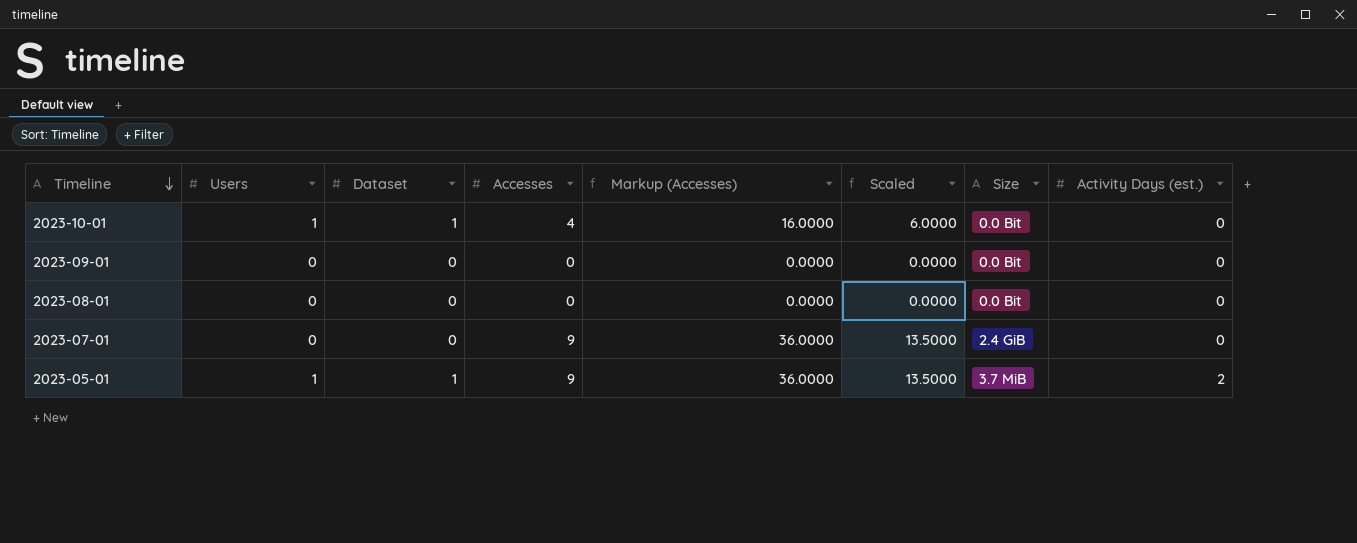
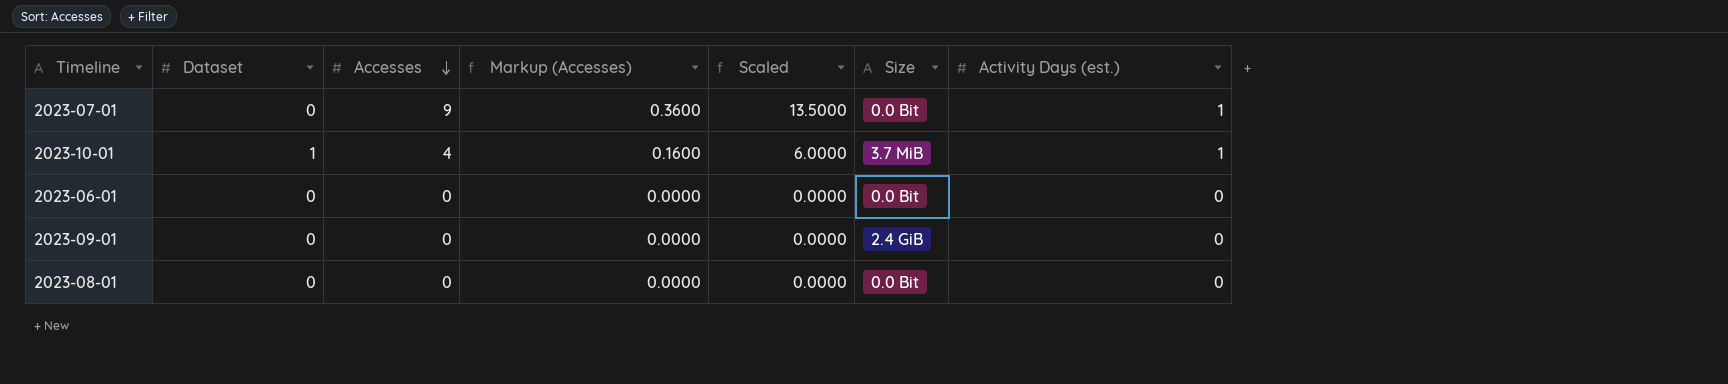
row order: Timeline descending -> Accesses descending
column Users | position: 2 -> none
column Markup (Accesses) | formula: [Accesses] * 4 -> [Accesses] * 0.04
row 2023-05-01: 1 | 1 | 9 | 36.0000 | 13.5000 | 3.7 MiB | 2 -> none
2023-07-01 | Size: 2.4 GiB -> 0.0 Bit
2023-07-01 | Activity Days (est.): 0 -> 1
2023-10-01 | Size: 0.0 Bit -> 3.7 MiB
2023-10-01 | Activity Days (est.): 0 -> 1
row 2023-06-01: none -> 0 | 0 | 0.0000 | 0.0000 | 0.0 Bit | 0
2023-09-01 | Size: 0.0 Bit -> 2.4 GiB

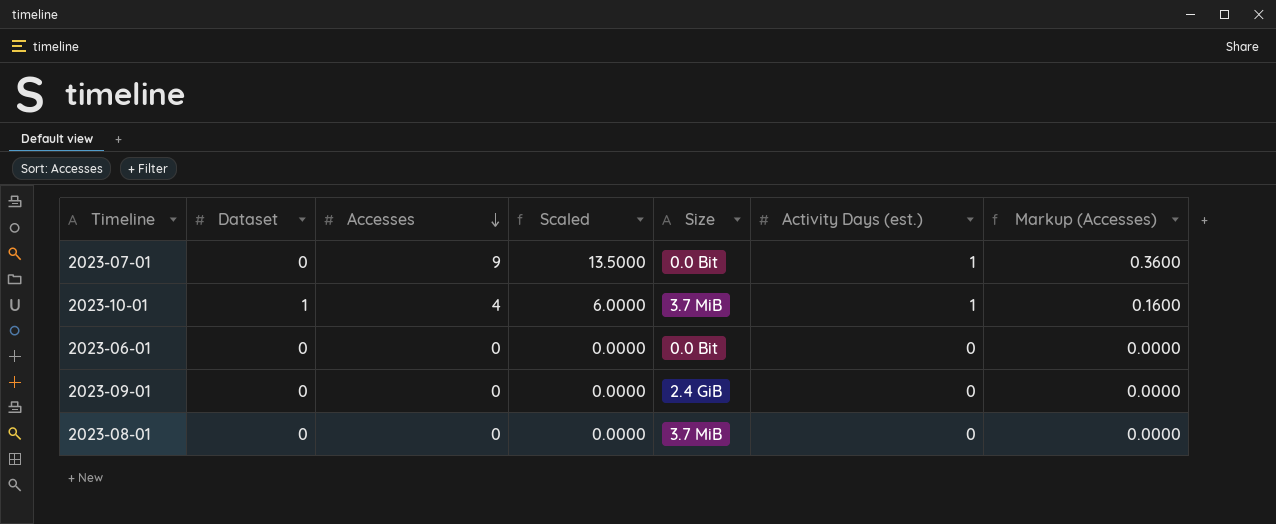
column Markup (Accesses) | position: 4 -> 7
2023-08-01 | Size: 0.0 Bit -> 3.7 MiB

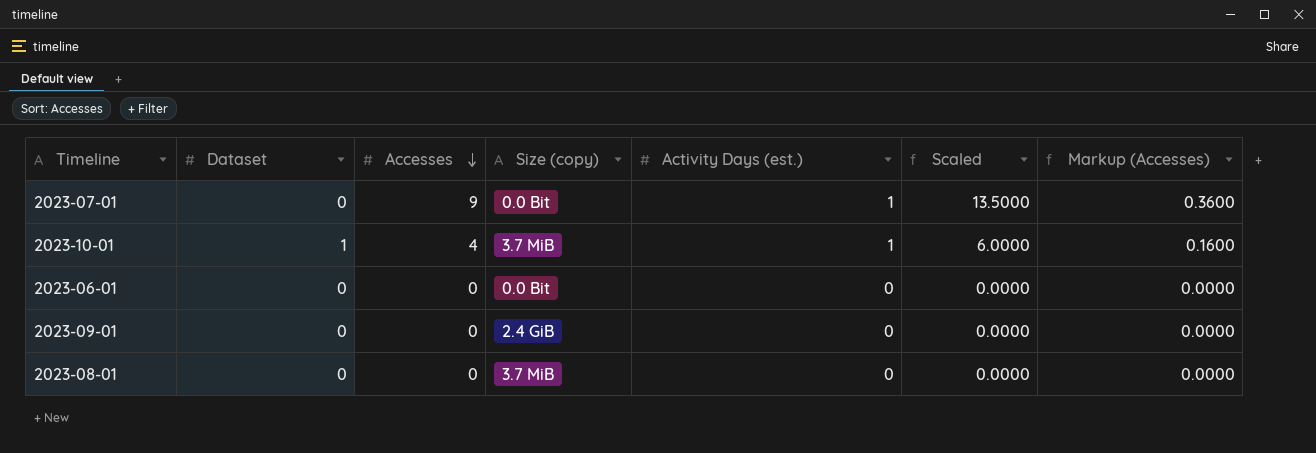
column name: Size -> Size (copy)
column Scaled | position: 4 -> 6

